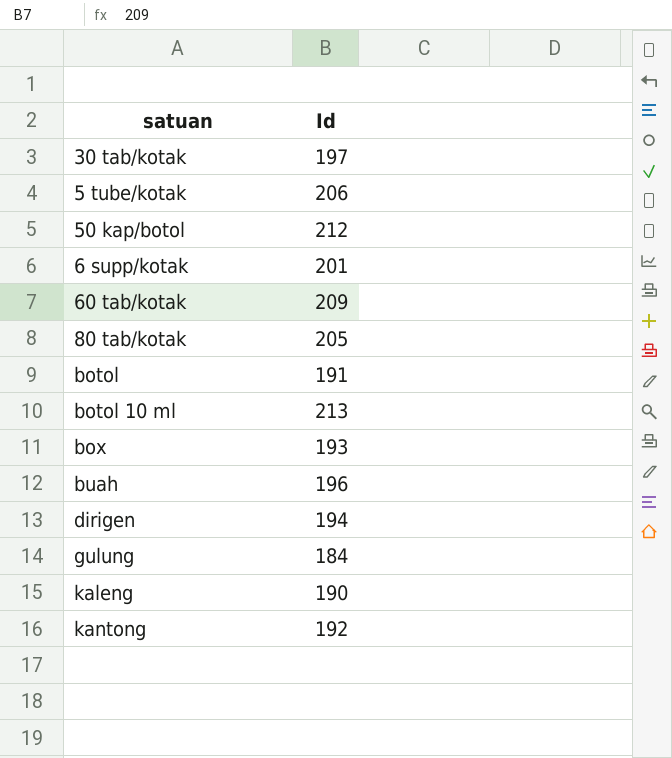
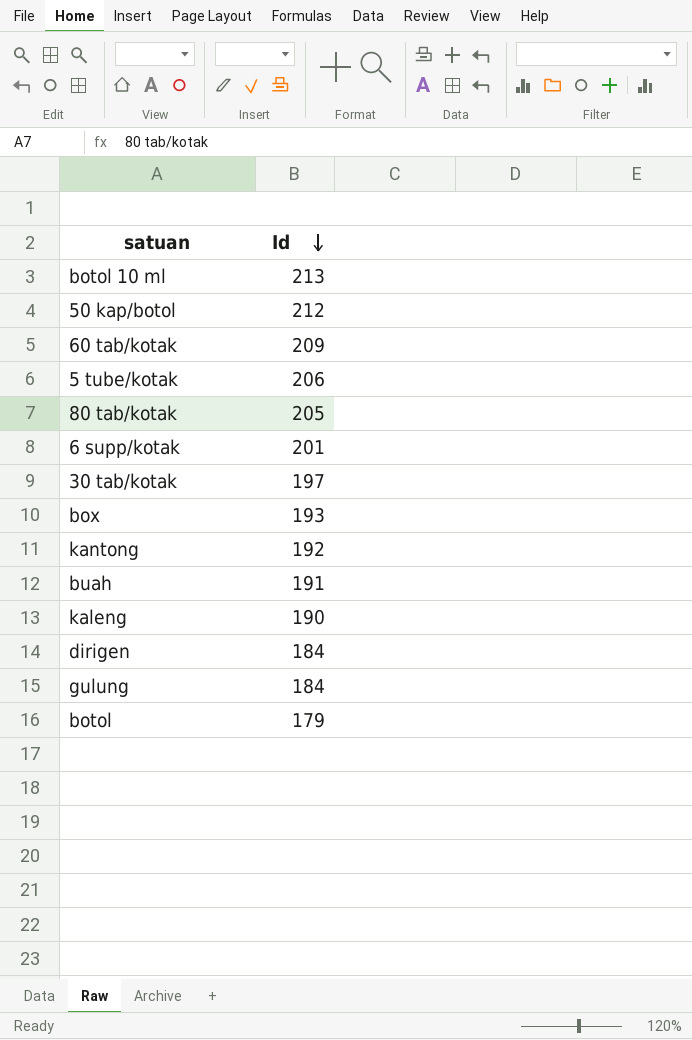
row order: none -> Id descending
buah | Id: 196 -> 191
dirigen | Id: 194 -> 184
botol | Id: 191 -> 179

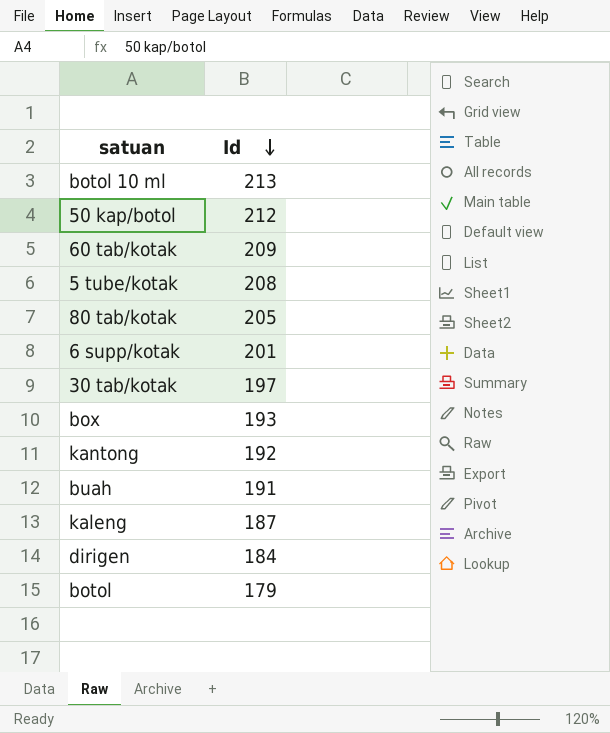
row gulung: 184 -> none
5 tube/kotak | Id: 206 -> 208
kaleng | Id: 190 -> 187

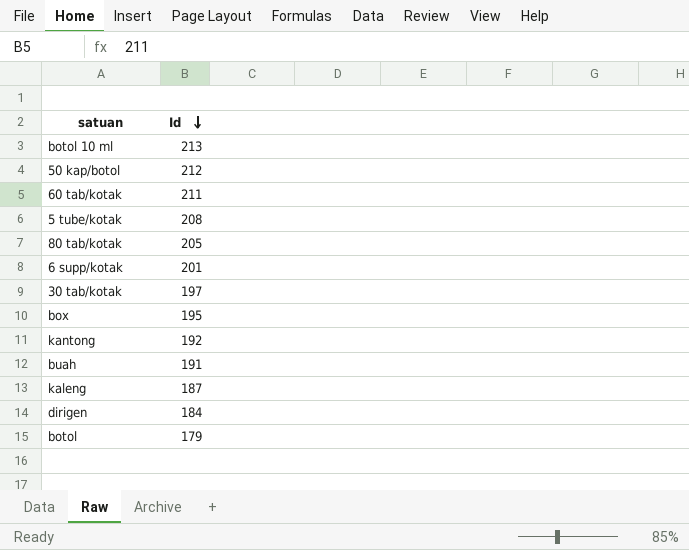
60 tab/kotak | Id: 209 -> 211
box | Id: 193 -> 195

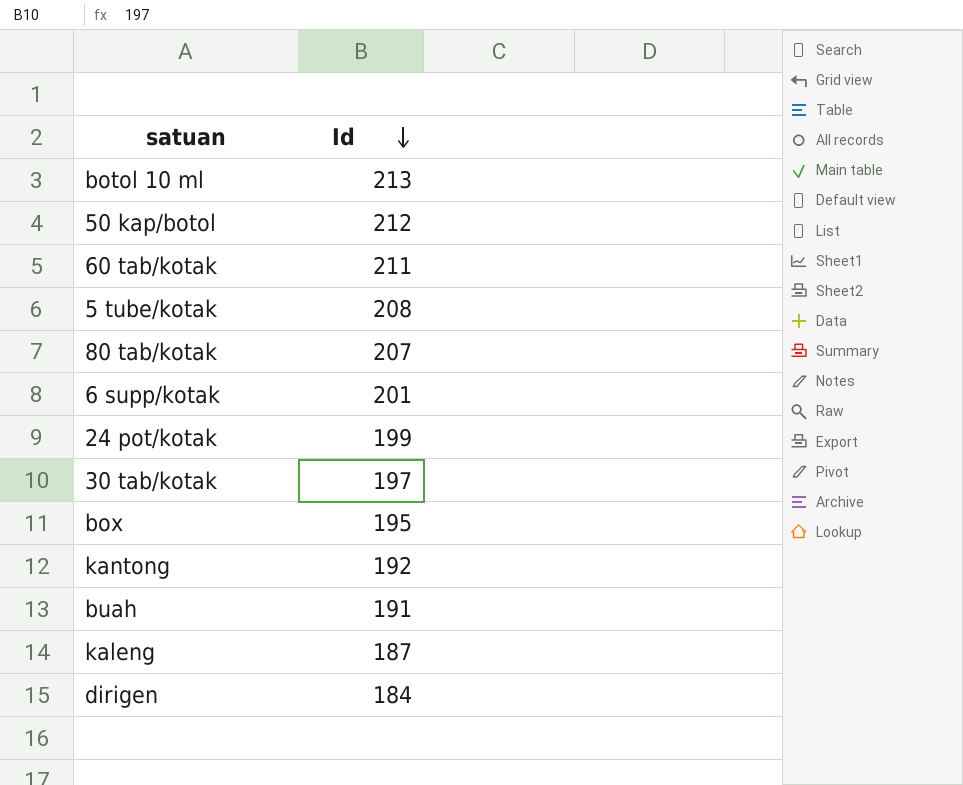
row botol: 179 -> none
80 tab/kotak | Id: 205 -> 207
row 24 pot/kotak: none -> 199

